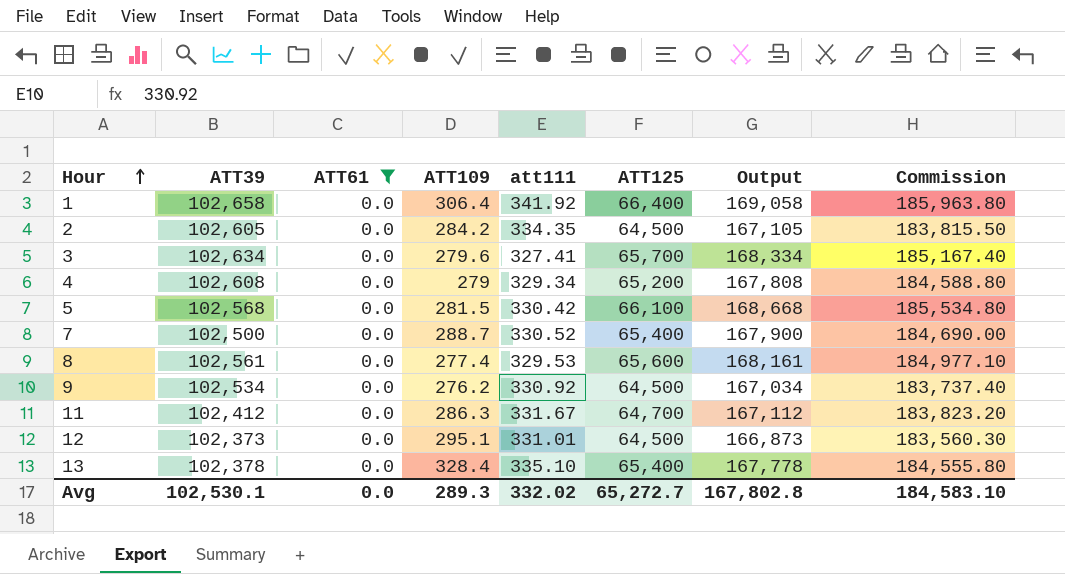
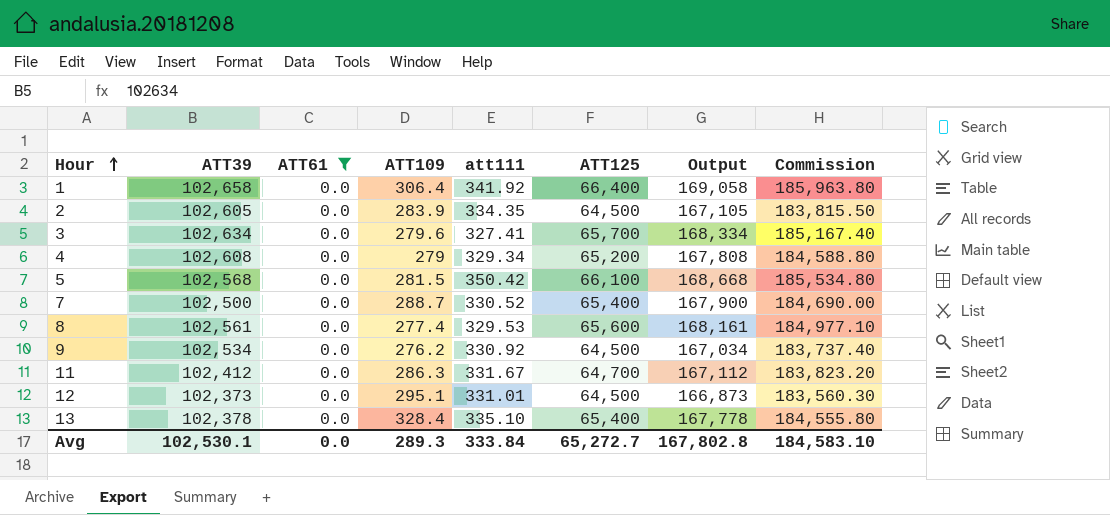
2 | ATT109: 284.2 -> 283.9
5 | att111: 330.42 -> 350.42
Avg | att111: 332.02 -> 333.84

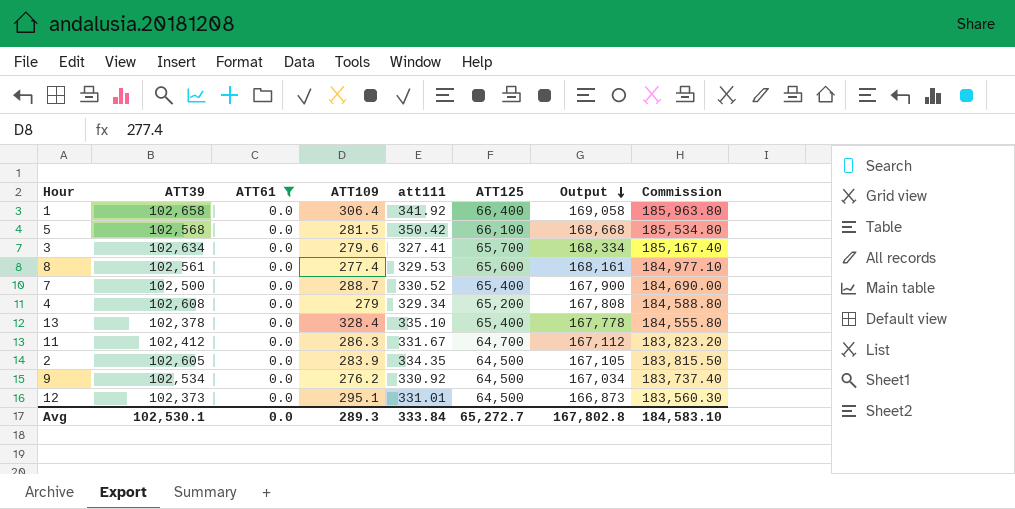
row order: Hour ascending -> Output descending

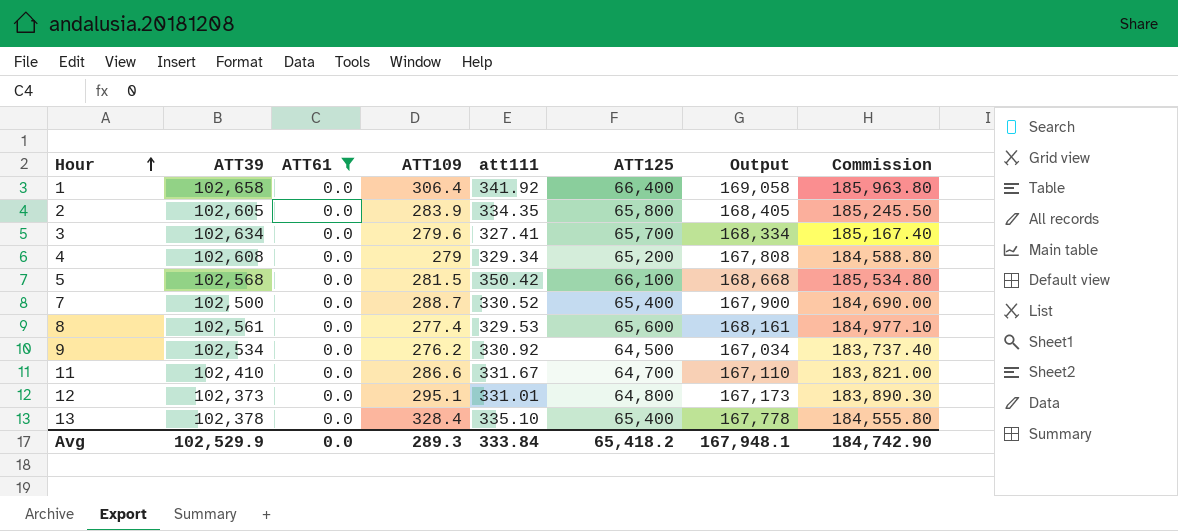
row order: Output descending -> Hour ascending
2 | ATT125: 64,500 -> 65,800
2 | Output: 167,105 -> 168,405
2 | Commission: 183,815.50 -> 185,245.50
11 | ATT39: 102,412 -> 102,410
11 | ATT109: 286.3 -> 286.6
11 | Output: 167,112 -> 167,110
11 | Commission: 183,823.20 -> 183,821.00
12 | ATT125: 64,500 -> 64,800
12 | Output: 166,873 -> 167,173
12 | Commission: 183,560.30 -> 183,890.30
Avg | ATT39: 102,530.1 -> 102,529.9
Avg | ATT125: 65,272.7 -> 65,418.2
Avg | Output: 167,802.8 -> 167,948.1
Avg | Commission: 184,583.10 -> 184,742.90

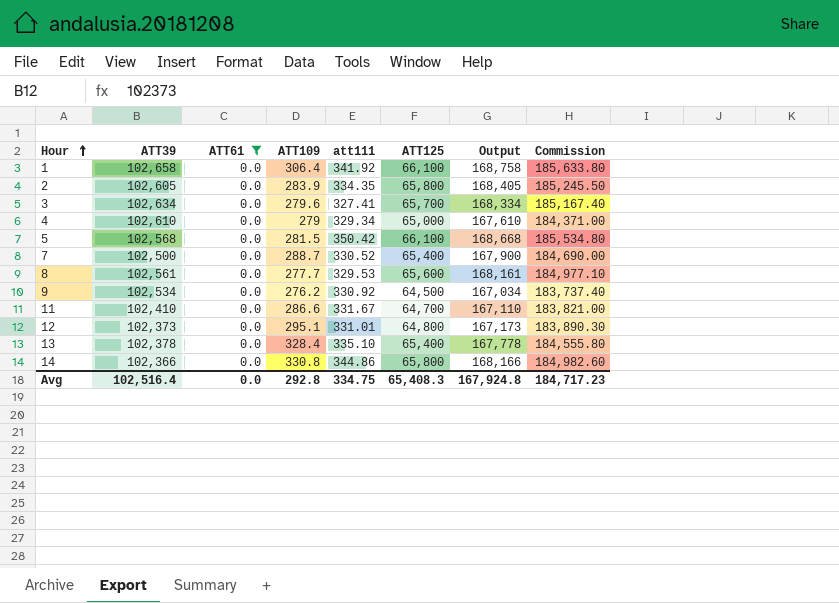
1 | ATT125: 66,400 -> 66,100
1 | Output: 169,058 -> 168,758
1 | Commission: 185,963.80 -> 185,633.80
4 | ATT39: 102,608 -> 102,610
4 | ATT125: 65,200 -> 65,000
4 | Output: 167,808 -> 167,610
4 | Commission: 184,588.80 -> 184,371.00
8 | ATT109: 277.4 -> 277.7
row 14: none -> 102,366 | 0.0 | 330.8 | 344.86 | 65,800 | 168,166 | 184,982.60
Avg | ATT39: 102,529.9 -> 102,516.4
Avg | ATT109: 289.3 -> 292.8
Avg | att111: 333.84 -> 334.75
Avg | ATT125: 65,418.2 -> 65,408.3
Avg | Output: 167,948.1 -> 167,924.8
Avg | Commission: 184,742.90 -> 184,717.23

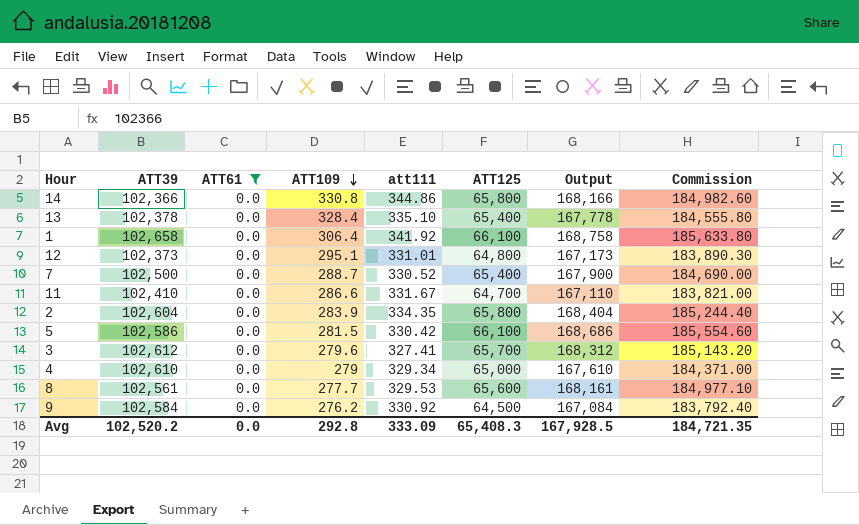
row order: Hour ascending -> ATT109 descending
2 | ATT39: 102,605 -> 102,604
2 | Output: 168,405 -> 168,404
2 | Commission: 185,245.50 -> 185,244.40
5 | ATT39: 102,568 -> 102,586
5 | att111: 350.42 -> 330.42
5 | Output: 168,668 -> 168,686
5 | Commission: 185,534.80 -> 185,554.60
3 | ATT39: 102,634 -> 102,612
3 | Output: 168,334 -> 168,312
3 | Commission: 185,167.40 -> 185,143.20
9 | ATT39: 102,534 -> 102,584
9 | Output: 167,034 -> 167,084
9 | Commission: 183,737.40 -> 183,792.40
Avg | ATT39: 102,516.4 -> 102,520.2
Avg | att111: 334.75 -> 333.09
Avg | Output: 167,924.8 -> 167,928.5
Avg | Commission: 184,717.23 -> 184,721.35

